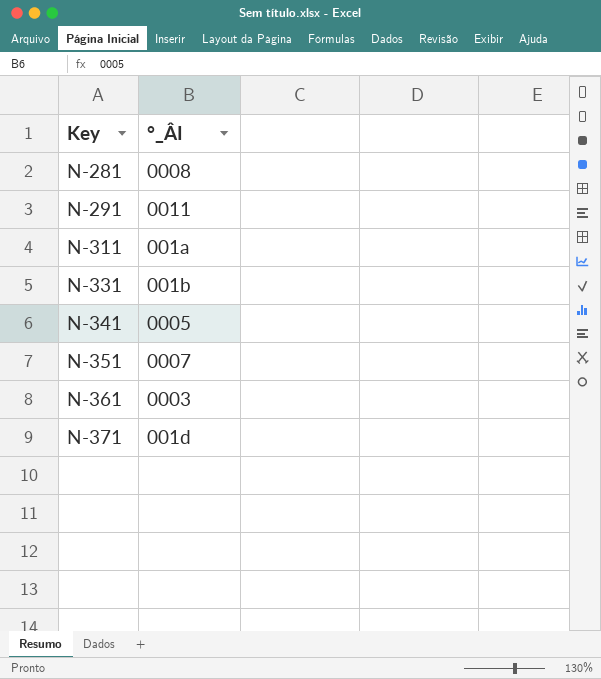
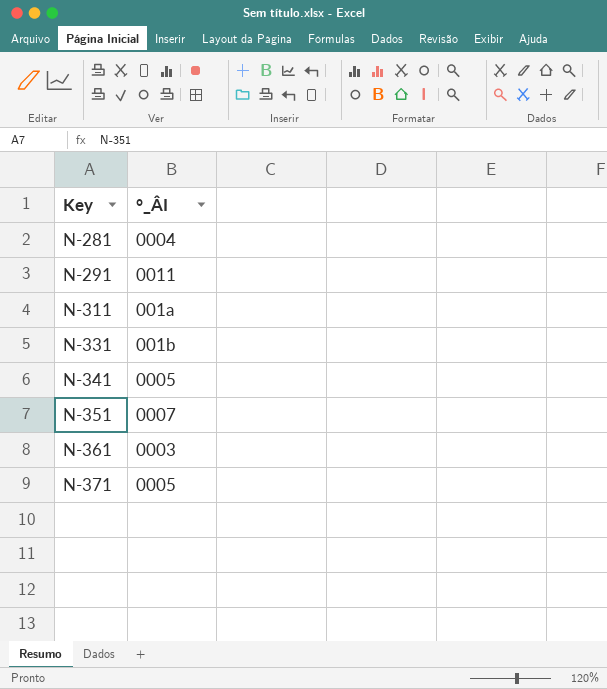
N-281 | °_ÂI: 0008 -> 0004
N-371 | °_ÂI: 001d -> 0005

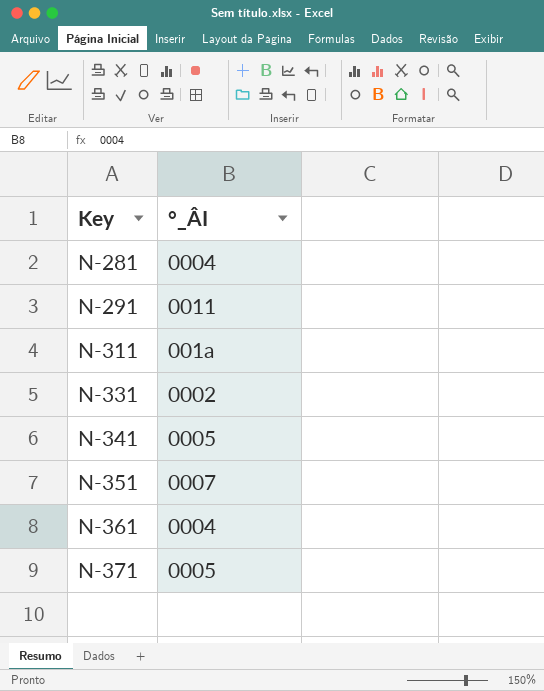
N-331 | °_ÂI: 001b -> 0002
N-361 | °_ÂI: 0003 -> 0004

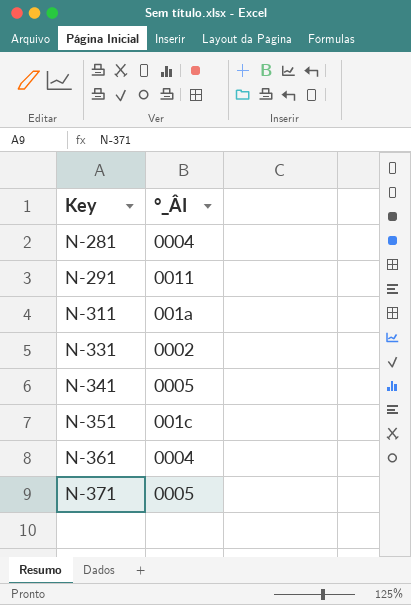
N-351 | °_ÂI: 0007 -> 001c

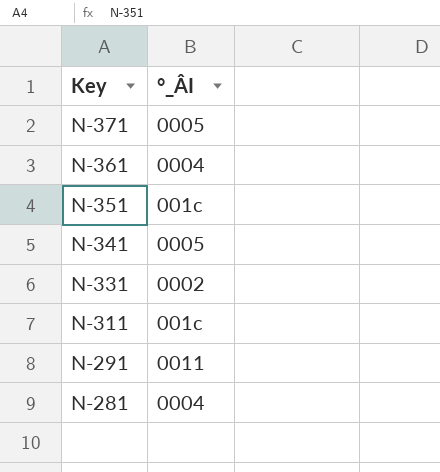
row order: Key ascending -> Key descending
N-311 | °_ÂI: 001a -> 001c

